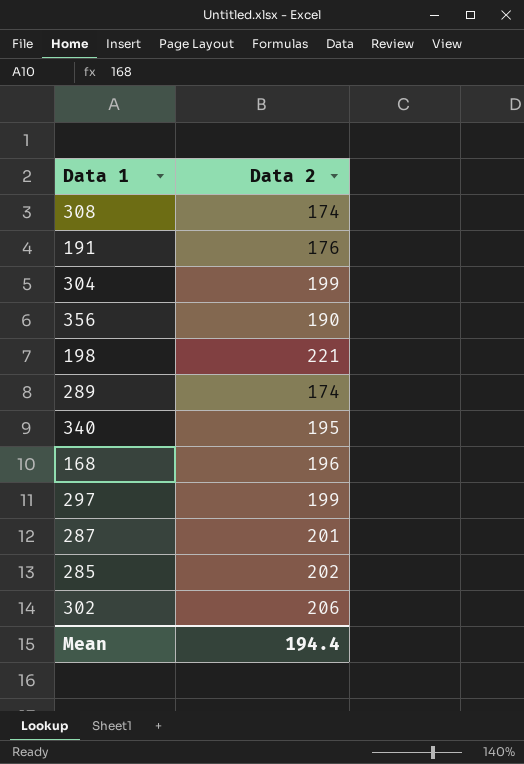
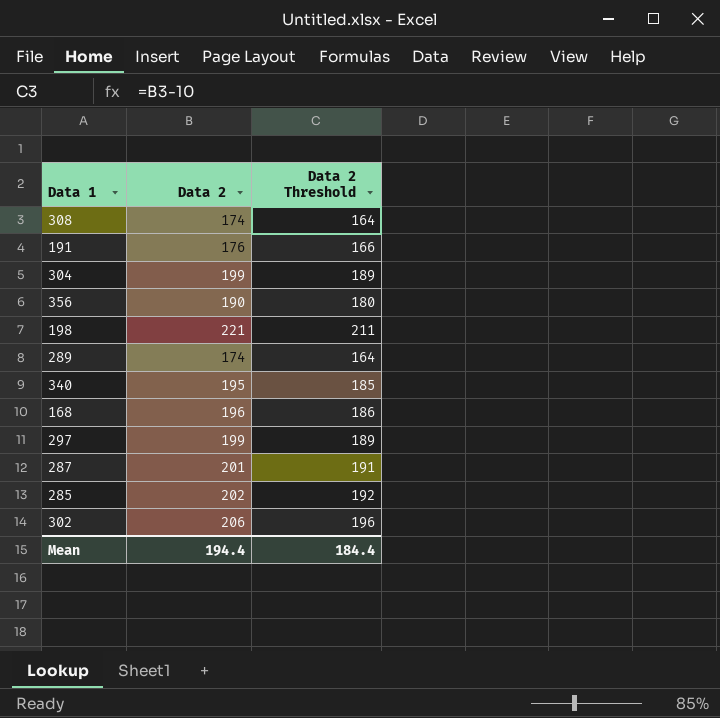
column Data 2 Threshold | formula: none -> [Data 2] - 10

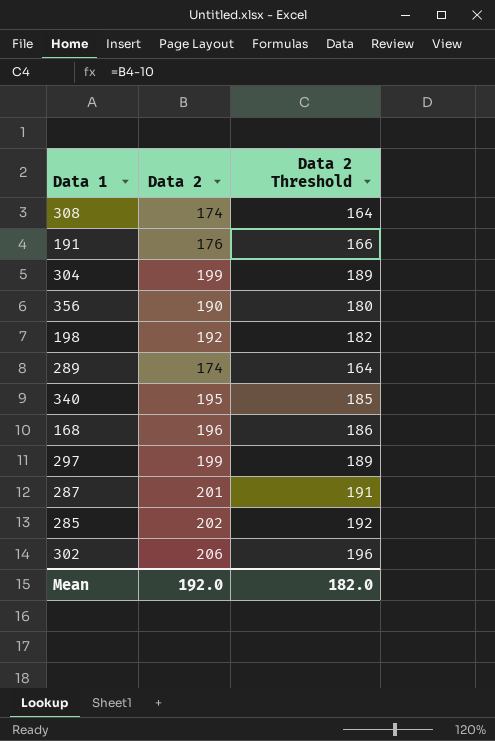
198 | Data 2: 221 -> 192
198 | Data 2 Threshold: 211 -> 182
Mean | Data 2: 194.4 -> 192.0
Mean | Data 2 Threshold: 184.4 -> 182.0

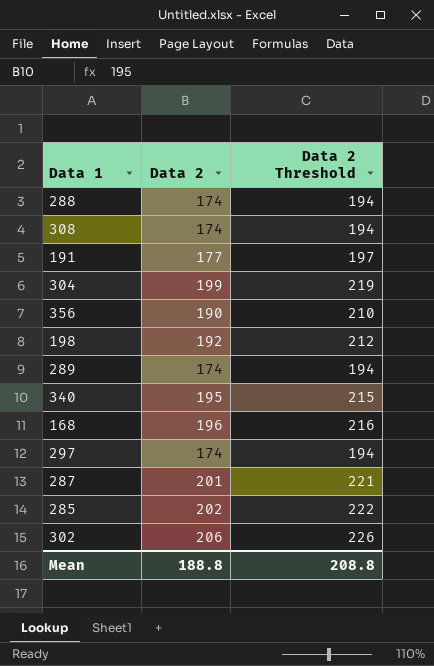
column Data 2 Threshold | formula: [Data 2] - 10 -> [Data 2] + 20
row 288: none -> 174 | 194
191 | Data 2: 176 -> 177
297 | Data 2: 199 -> 174
Mean | Data 2: 192.0 -> 188.8
Mean | Data 2 Threshold: 182.0 -> 208.8

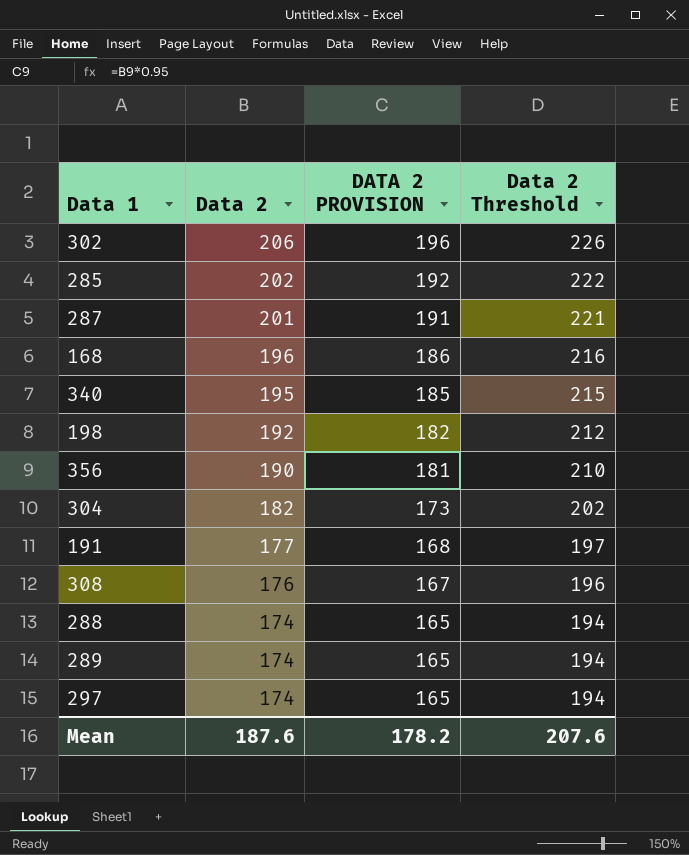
row order: none -> Data 2 descending
column DATA 2 PROVISION | formula: none -> [Data 2] * 0.95
304 | Data 2: 199 -> 182
304 | Data 2 Threshold: 219 -> 202
308 | Data 2: 174 -> 176
308 | Data 2 Threshold: 194 -> 196
Mean | Data 2: 188.8 -> 187.6
Mean | Data 2 Threshold: 208.8 -> 207.6

